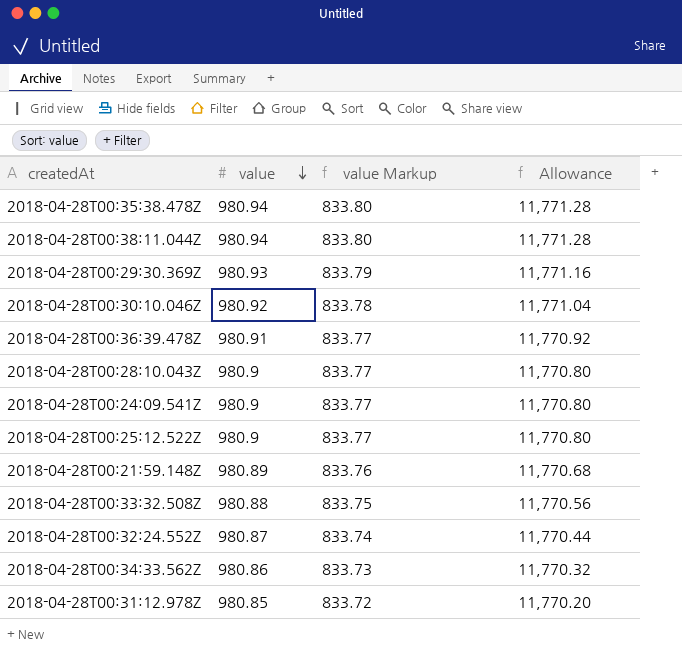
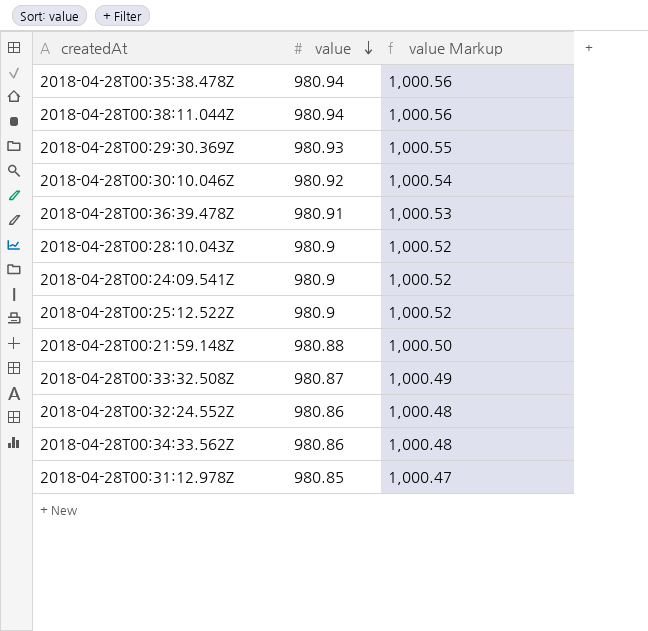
column Allowance | formula: [value] * 12 -> none
column value Markup | formula: [value] * 0.85 -> [value] * 1.02
2018-04-28T00:21:59.148Z | value: 980.89 -> 980.88
2018-04-28T00:33:32.508Z | value: 980.88 -> 980.87
2018-04-28T00:32:24.552Z | value: 980.87 -> 980.86

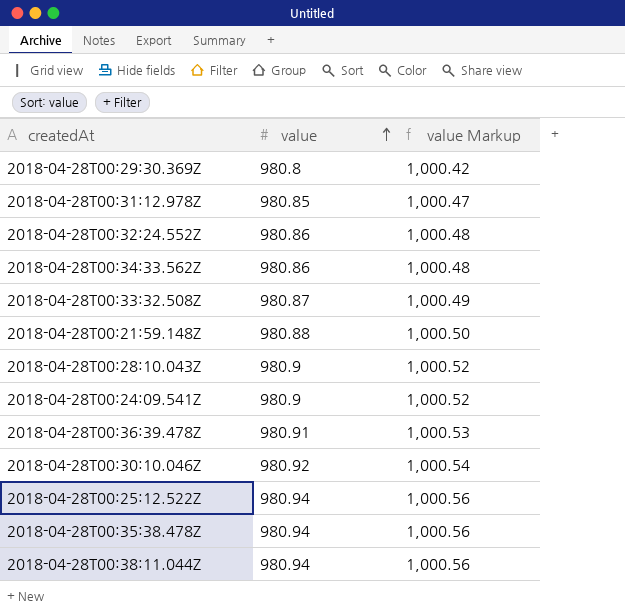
row order: value descending -> value ascending
2018-04-28T00:29:30.369Z | value: 980.93 -> 980.8
2018-04-28T00:29:30.369Z | value Markup: 1,000.55 -> 1,000.42
2018-04-28T00:25:12.522Z | value: 980.9 -> 980.94
2018-04-28T00:25:12.522Z | value Markup: 1,000.52 -> 1,000.56

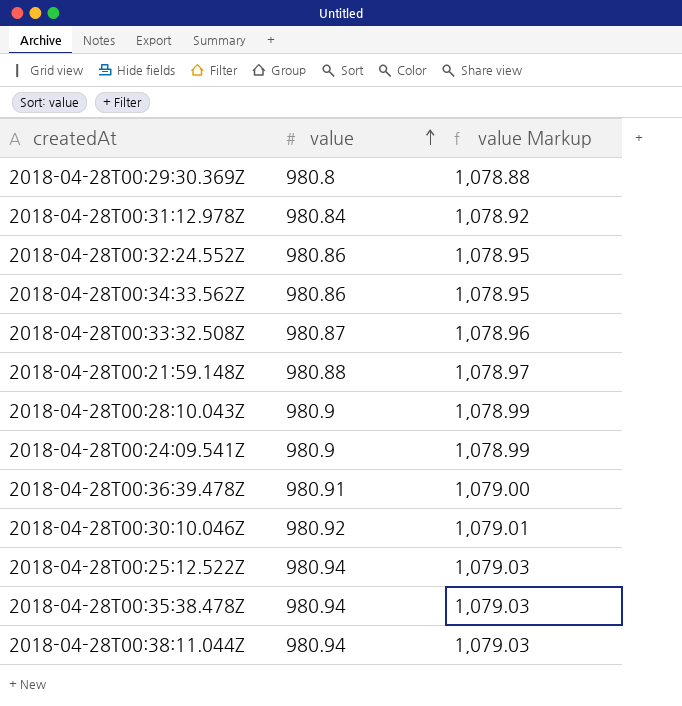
column value Markup | formula: [value] * 1.02 -> [value] * 1.1
2018-04-28T00:31:12.978Z | value: 980.85 -> 980.84

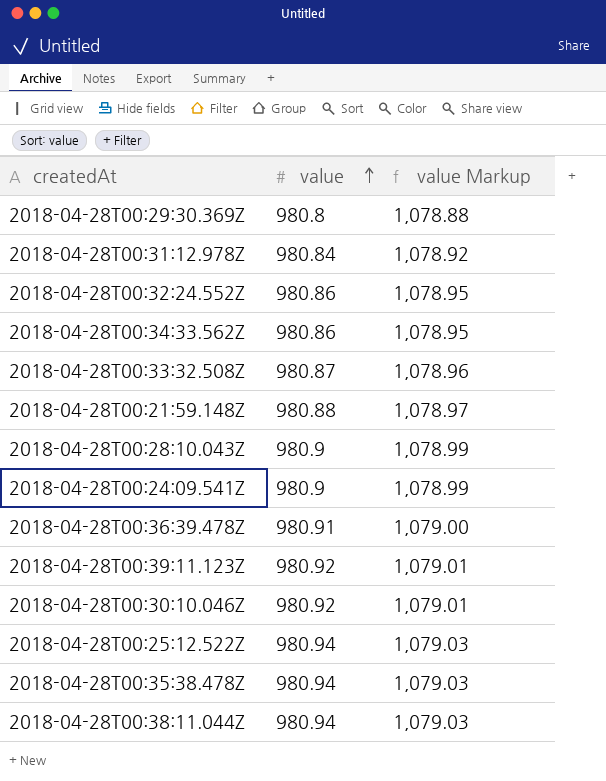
row 2018-04-28T00:39:11.123Z: none -> 980.92 | 1,079.01

